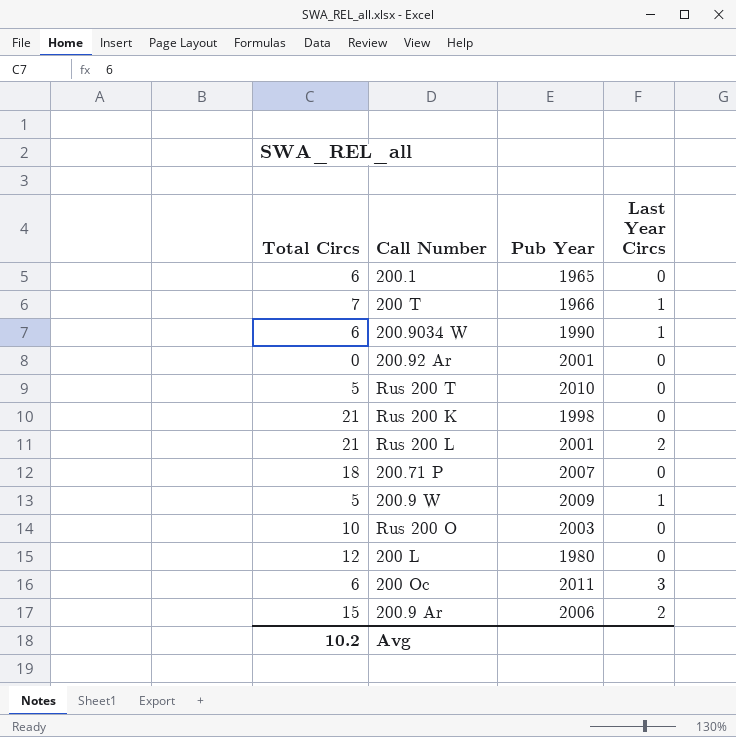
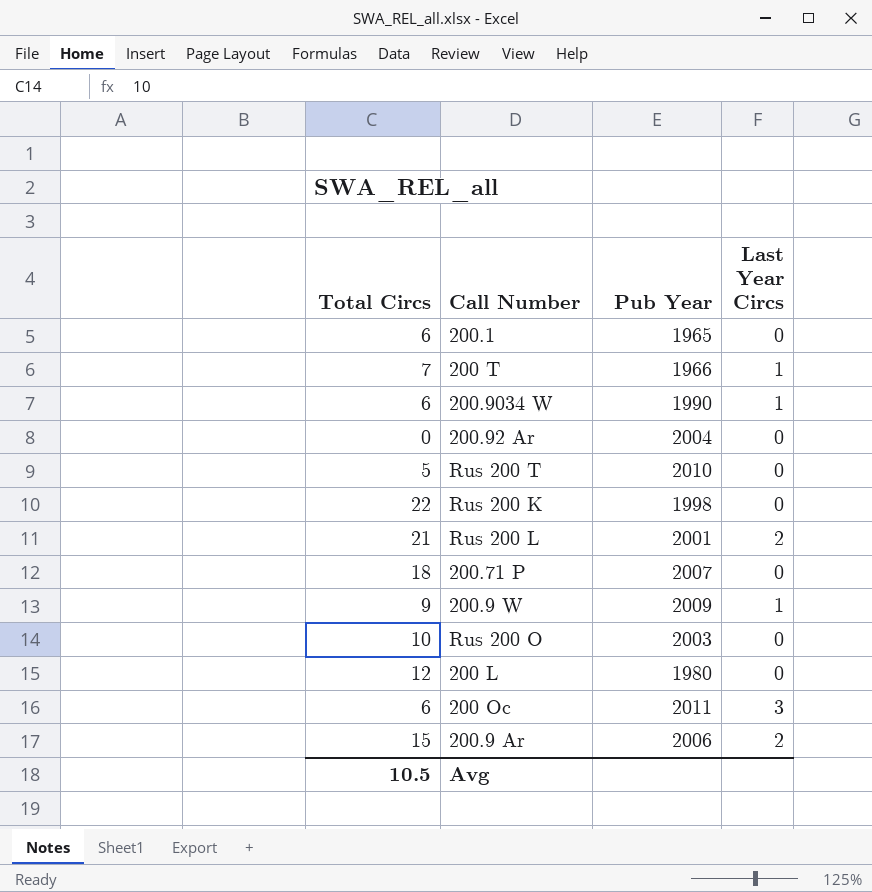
200.92 Ar | Pub Year: 2001 -> 2004
Rus 200 K | Total Circs: 21 -> 22
200.9 W | Total Circs: 5 -> 9
Avg | Total Circs: 10.2 -> 10.5

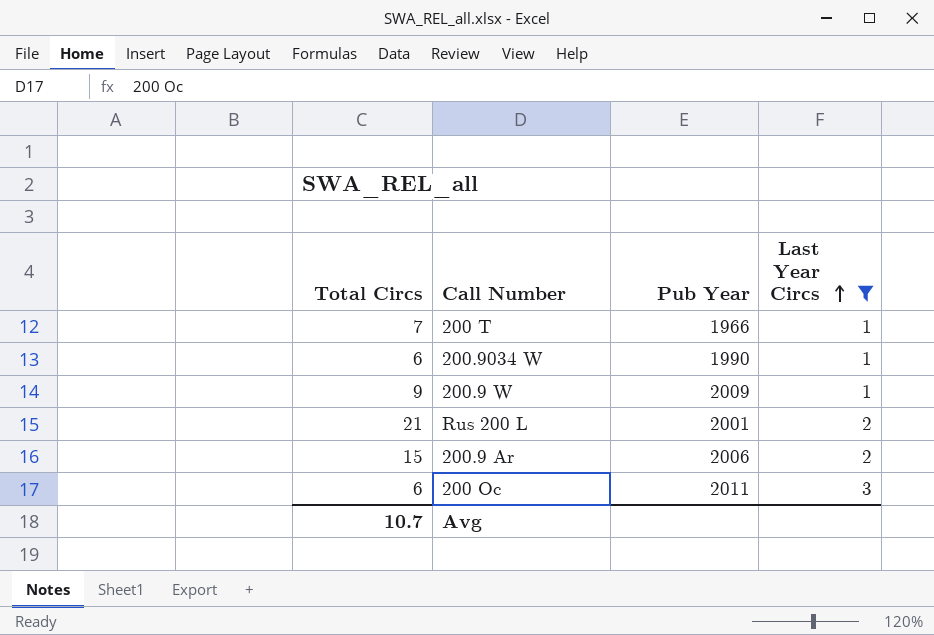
filter: none -> Last Year Circs != 0
row order: none -> Last Year Circs ascending
Avg | Total Circs: 10.5 -> 10.7

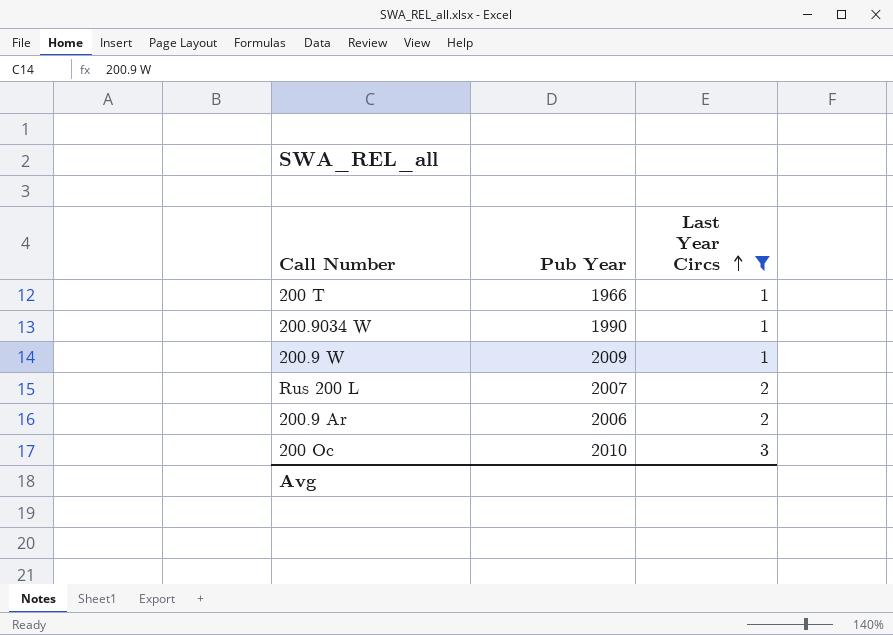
column Total Circs | position: 1 -> none
Rus 200 L | Pub Year: 2001 -> 2007
200 Oc | Pub Year: 2011 -> 2010

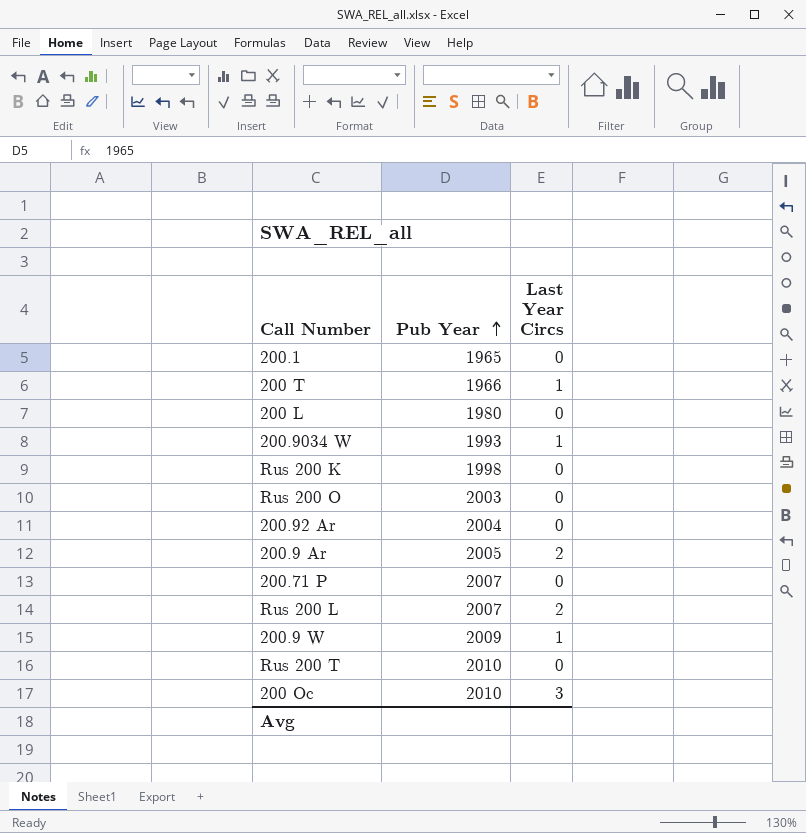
filter: Last Year Circs != 0 -> none
row order: Last Year Circs ascending -> Pub Year ascending
200.9034 W | Pub Year: 1990 -> 1993
200.9 Ar | Pub Year: 2006 -> 2005

